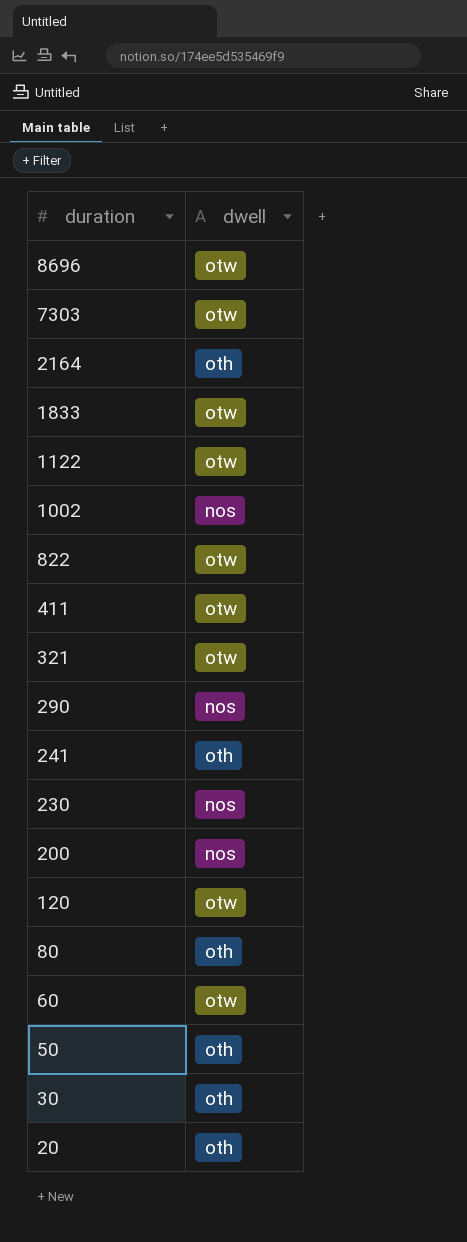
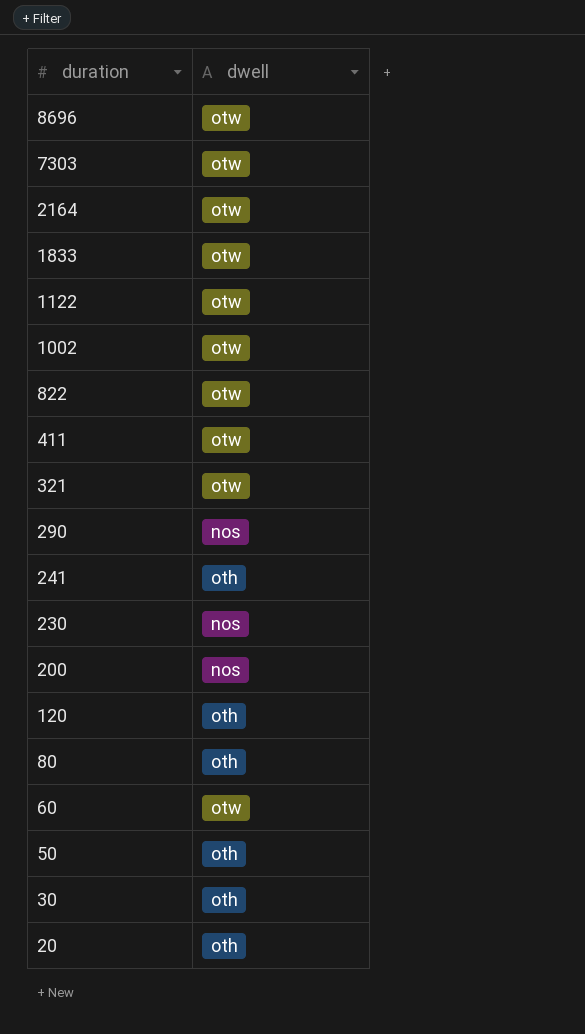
2164 | dwell: oth -> otw
1002 | dwell: nos -> otw
120 | dwell: otw -> oth

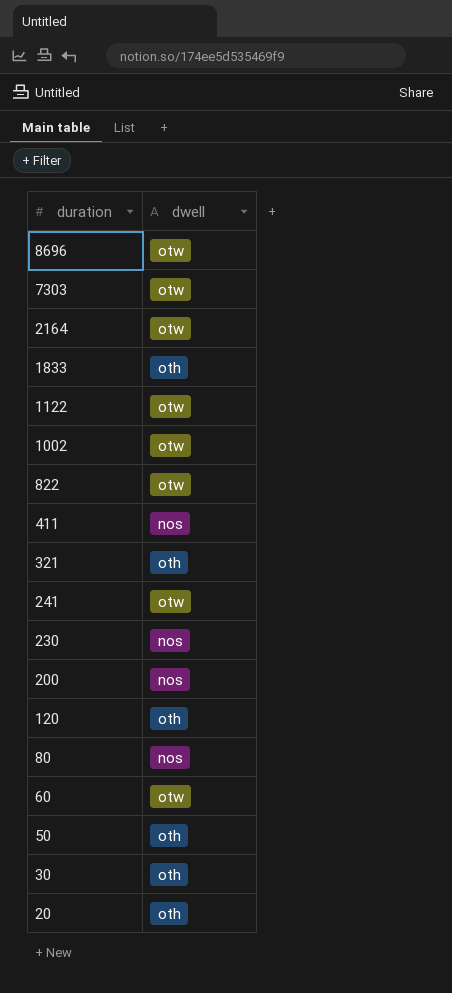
row 290: nos -> none
1833 | dwell: otw -> oth
411 | dwell: otw -> nos
321 | dwell: otw -> oth
241 | dwell: oth -> otw
80 | dwell: oth -> nos

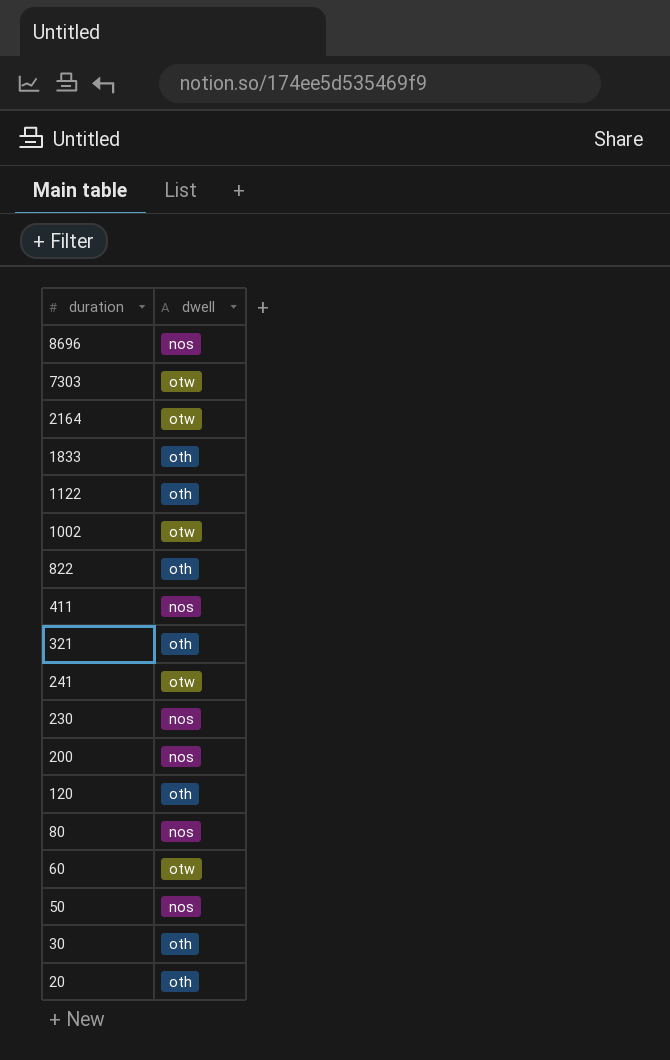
8696 | dwell: otw -> nos
1122 | dwell: otw -> oth
822 | dwell: otw -> oth
50 | dwell: oth -> nos

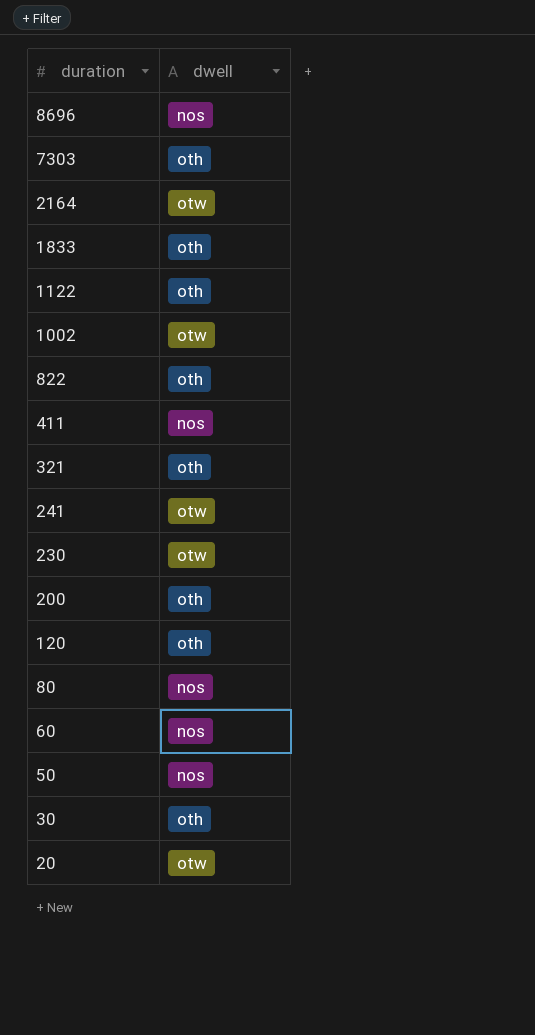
7303 | dwell: otw -> oth
230 | dwell: nos -> otw
200 | dwell: nos -> oth
60 | dwell: otw -> nos
20 | dwell: oth -> otw

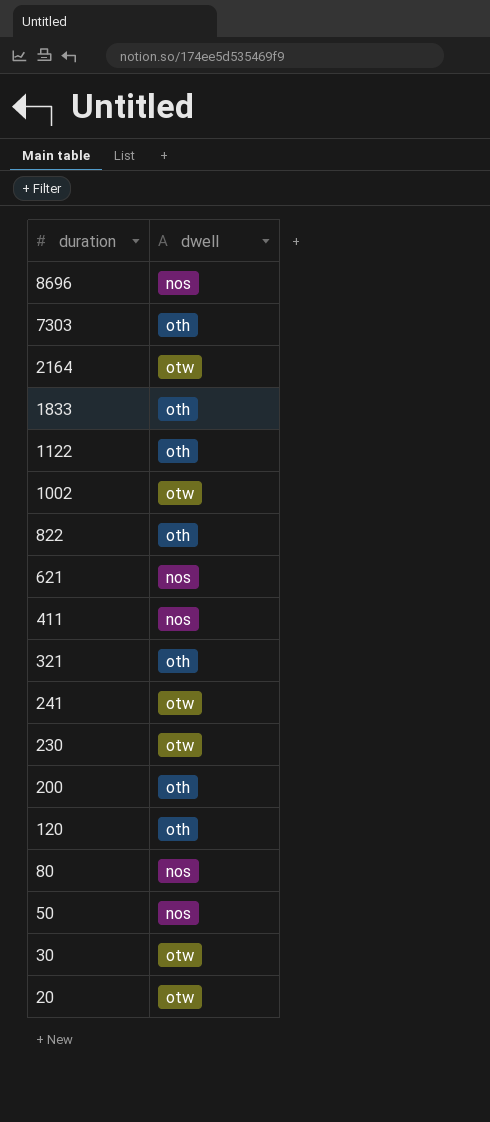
row 60: nos -> none
row 621: none -> nos
30 | dwell: oth -> otw

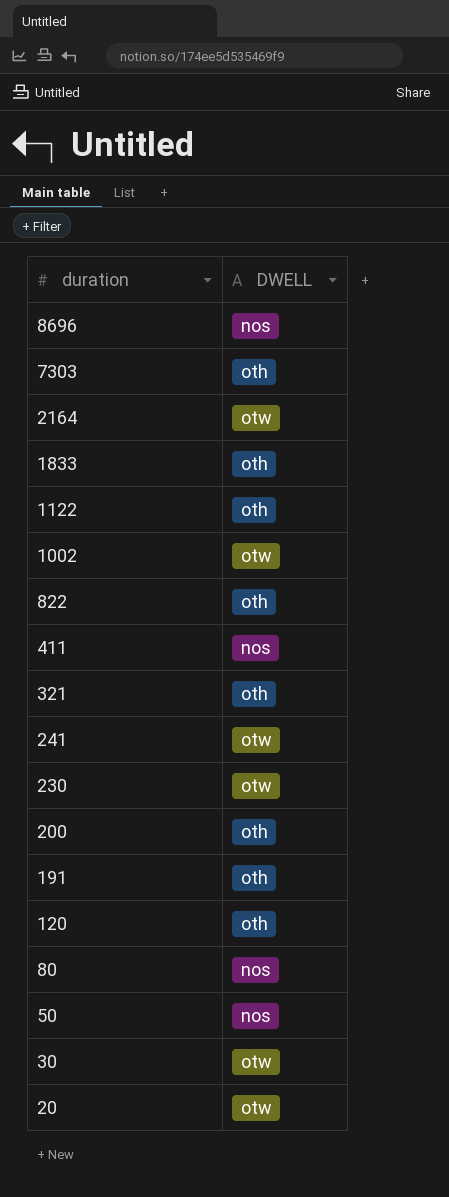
column name: dwell -> DWELL
row 621: nos -> none
row 191: none -> oth

